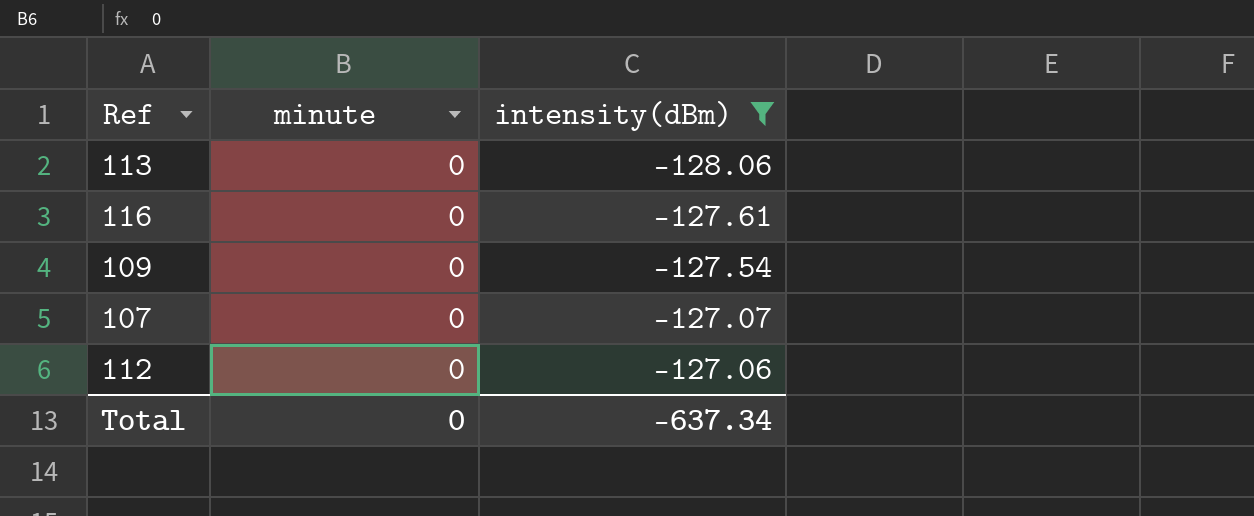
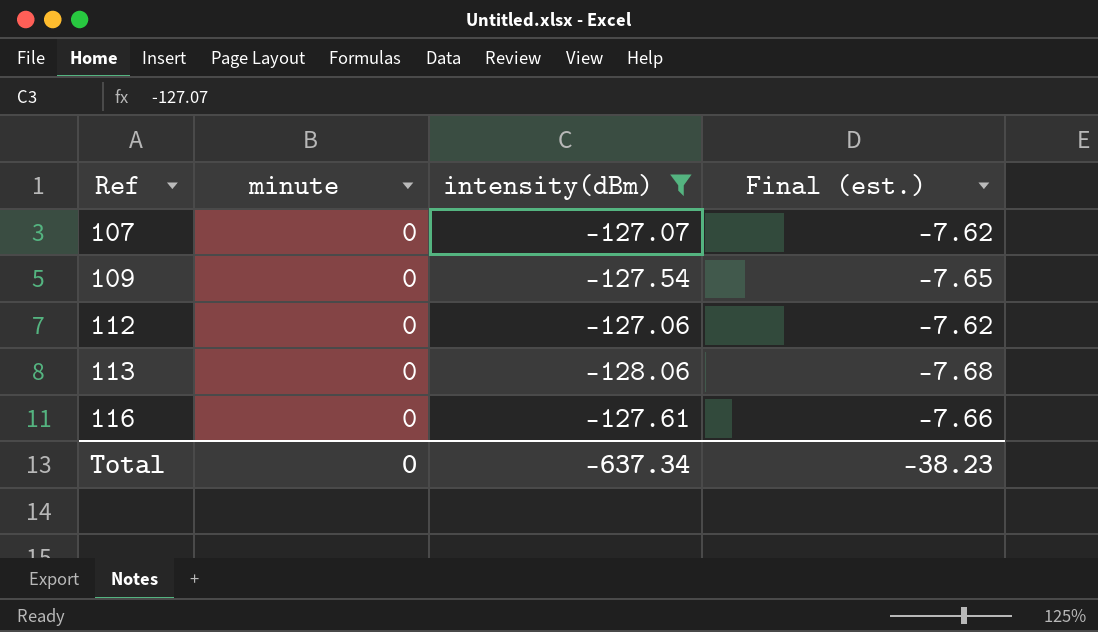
row order: intensity(dBm) ascending -> Ref ascending
column Final (est.) | formula: none -> [intensity(dBm)] * 0.06

